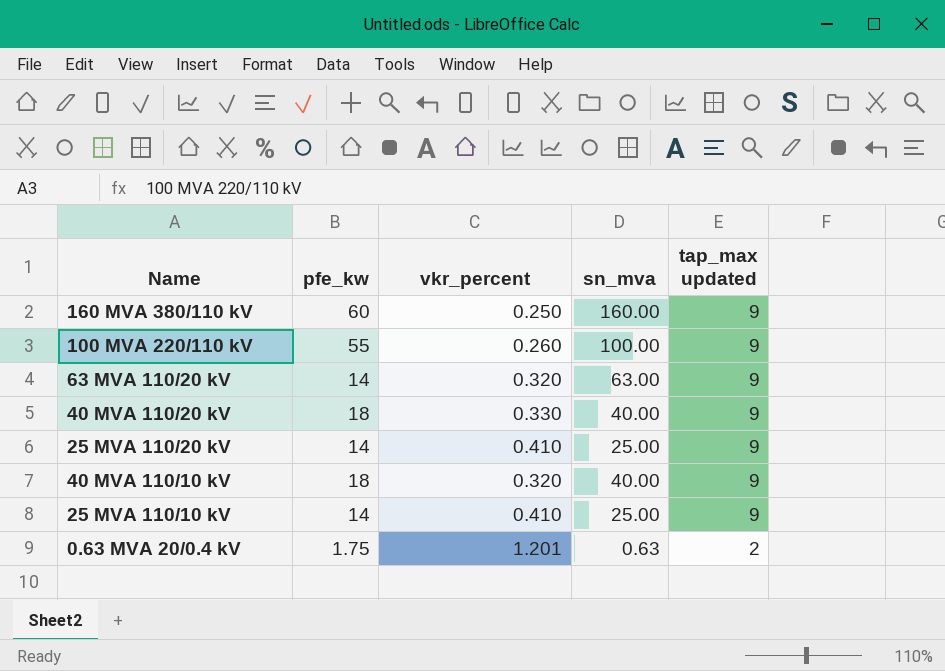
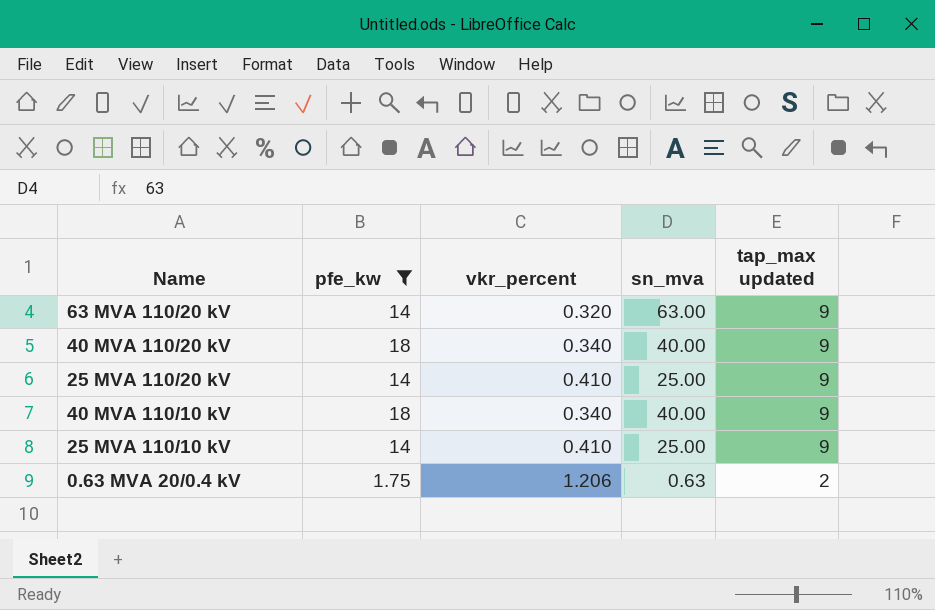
filter: none -> pfe_kw <= 18
40 MVA 110/20 kV | vkr_percent: 0.330 -> 0.340
40 MVA 110/10 kV | vkr_percent: 0.320 -> 0.340
0.63 MVA 20/0.4 kV | vkr_percent: 1.201 -> 1.206

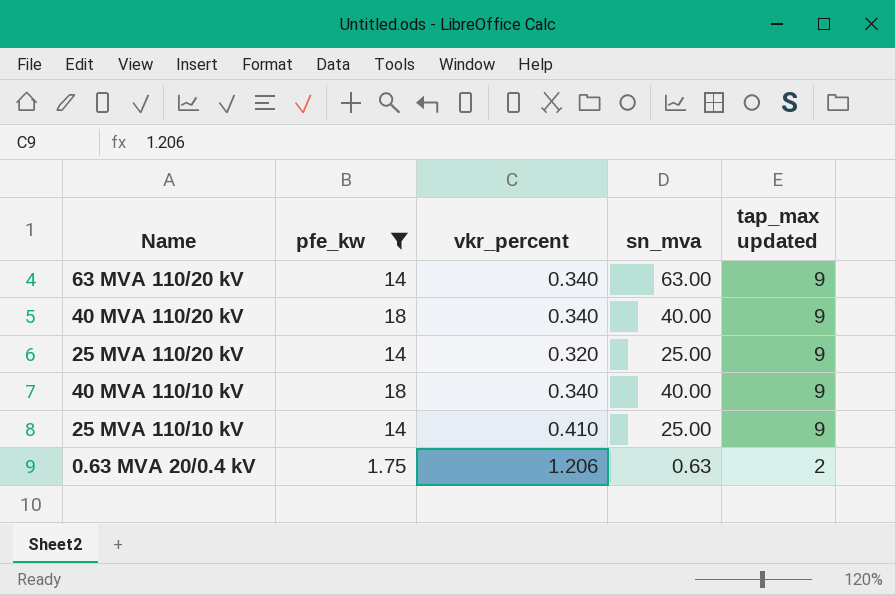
63 MVA 110/20 kV | vkr_percent: 0.320 -> 0.340
25 MVA 110/20 kV | vkr_percent: 0.410 -> 0.320

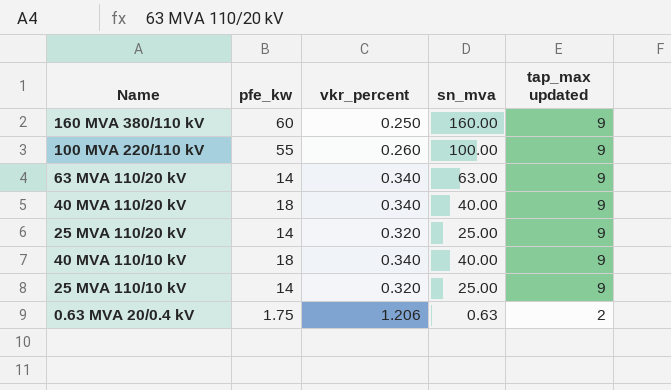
filter: pfe_kw <= 18 -> none
25 MVA 110/10 kV | vkr_percent: 0.410 -> 0.320

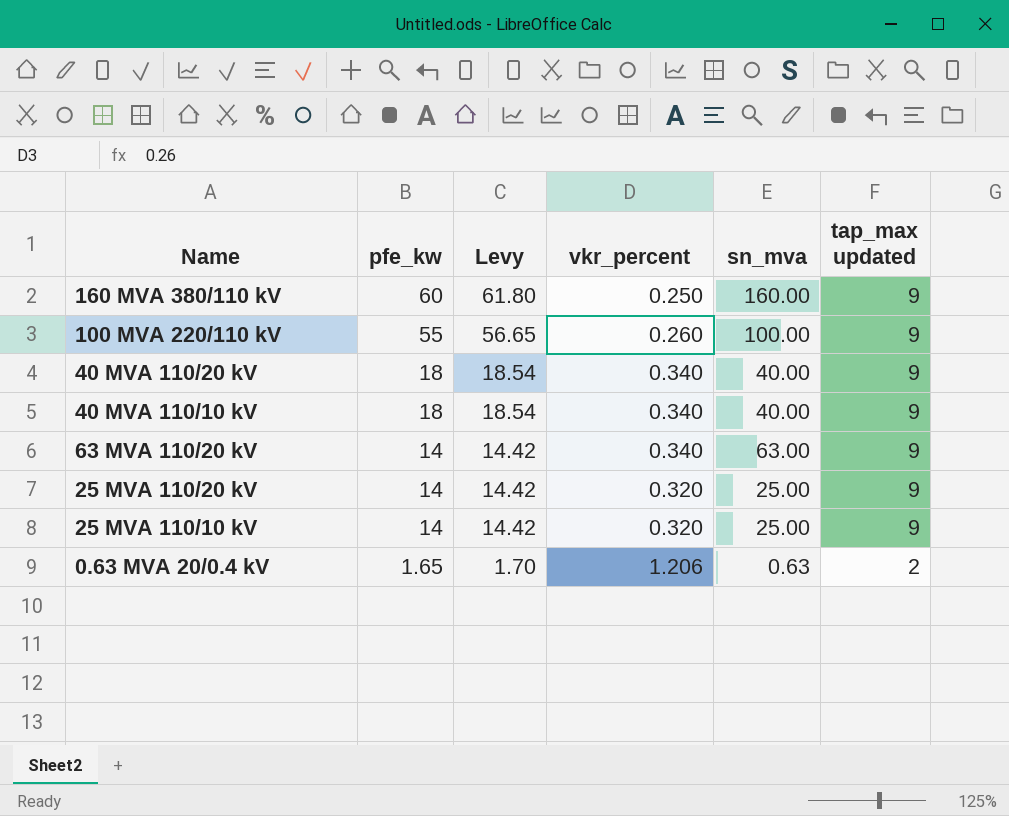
row order: tap_max updated descending -> pfe_kw descending
column Levy | formula: none -> [pfe_kw] * 1.03
0.63 MVA 20/0.4 kV | pfe_kw: 1.75 -> 1.65

